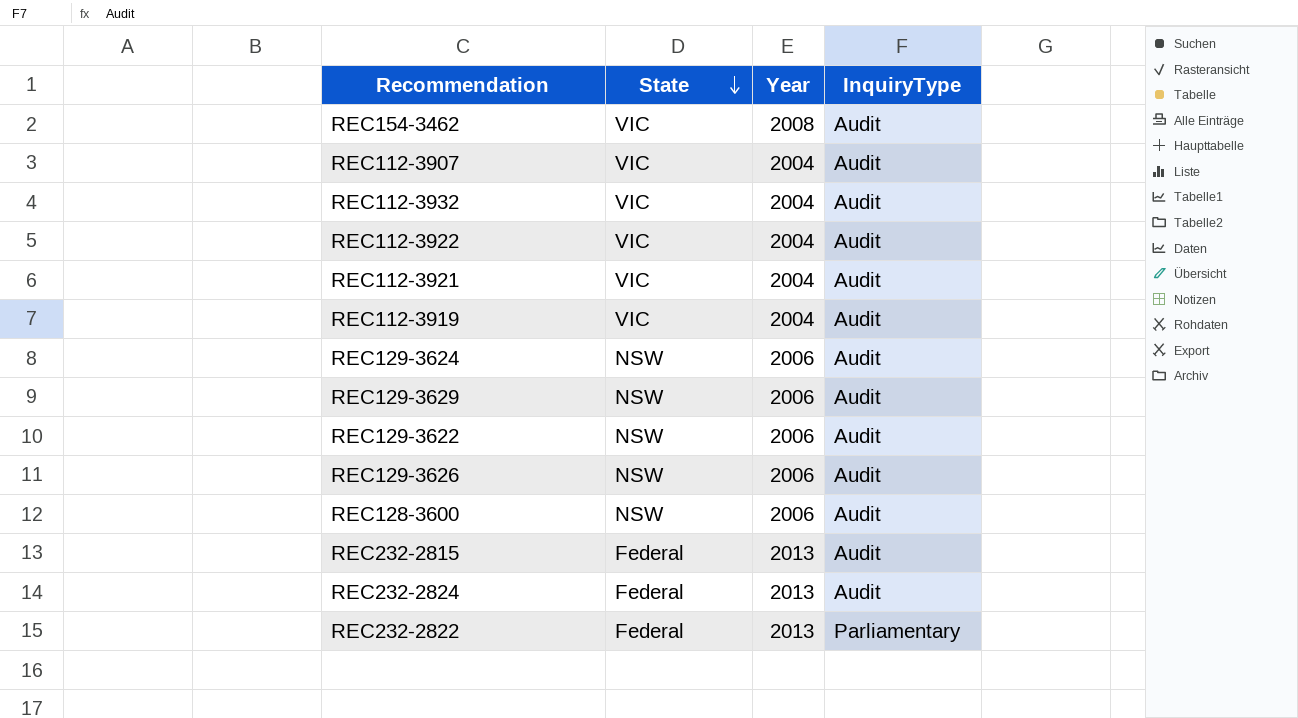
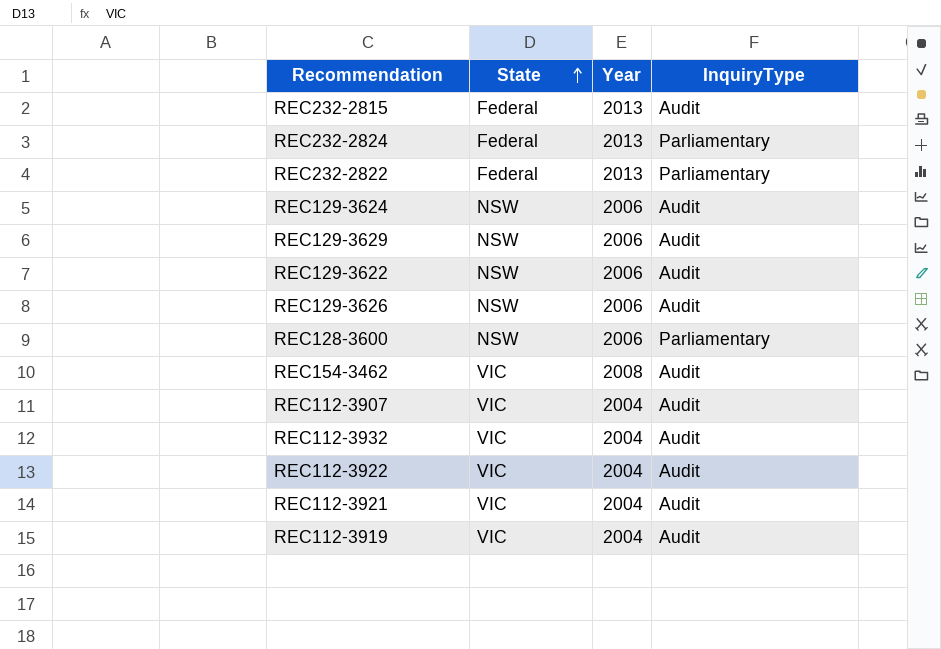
row order: State descending -> State ascending
REC232-2824 | InquiryType: Audit -> Parliamentary
REC128-3600 | InquiryType: Audit -> Parliamentary

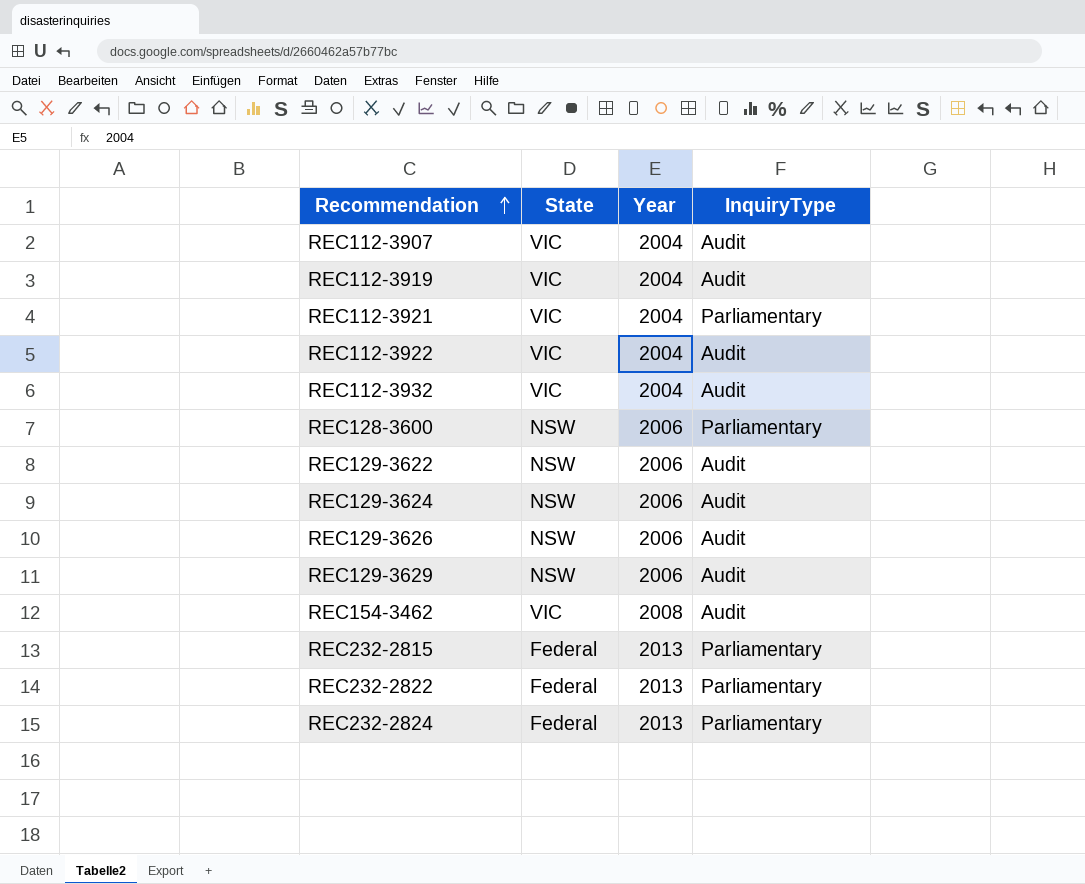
row order: State ascending -> Recommendation ascending
REC112-3921 | InquiryType: Audit -> Parliamentary
REC232-2815 | InquiryType: Audit -> Parliamentary

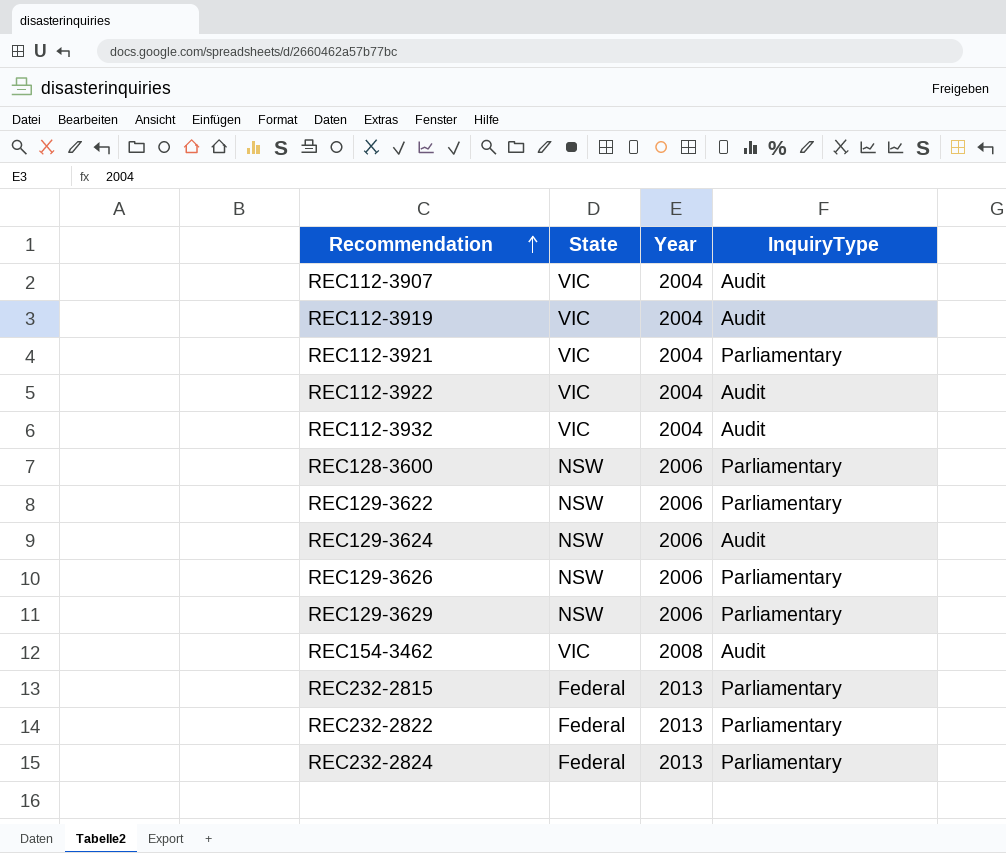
REC129-3622 | InquiryType: Audit -> Parliamentary
REC129-3626 | InquiryType: Audit -> Parliamentary
REC129-3629 | InquiryType: Audit -> Parliamentary

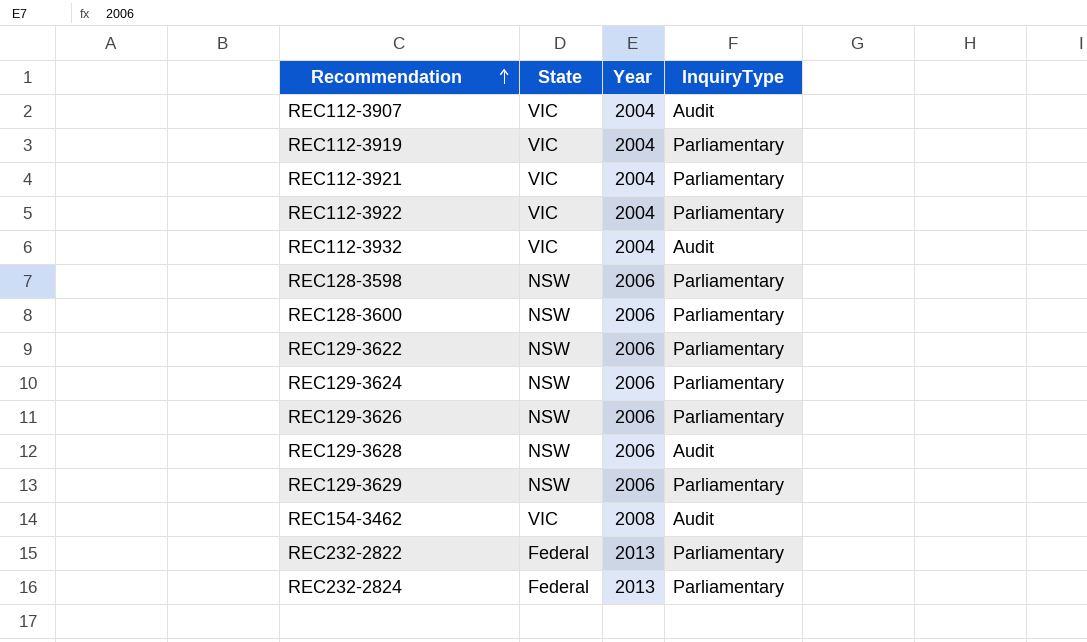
row REC232-2815: Federal | 2013 | Parliamentary -> none
REC112-3919 | InquiryType: Audit -> Parliamentary
REC112-3922 | InquiryType: Audit -> Parliamentary
row REC128-3598: none -> NSW | 2006 | Parliamentary
REC129-3624 | InquiryType: Audit -> Parliamentary
row REC129-3628: none -> NSW | 2006 | Audit

